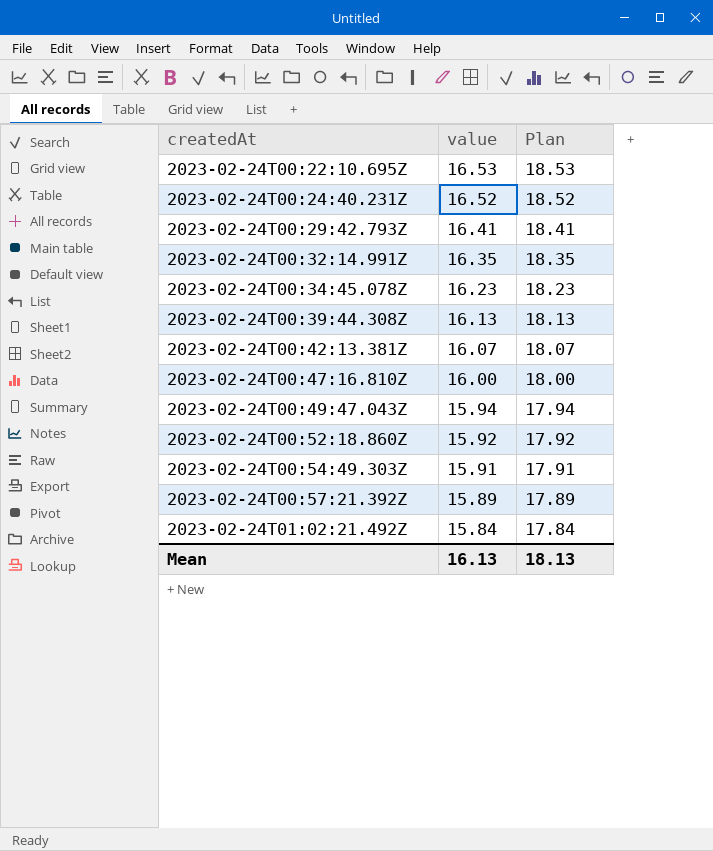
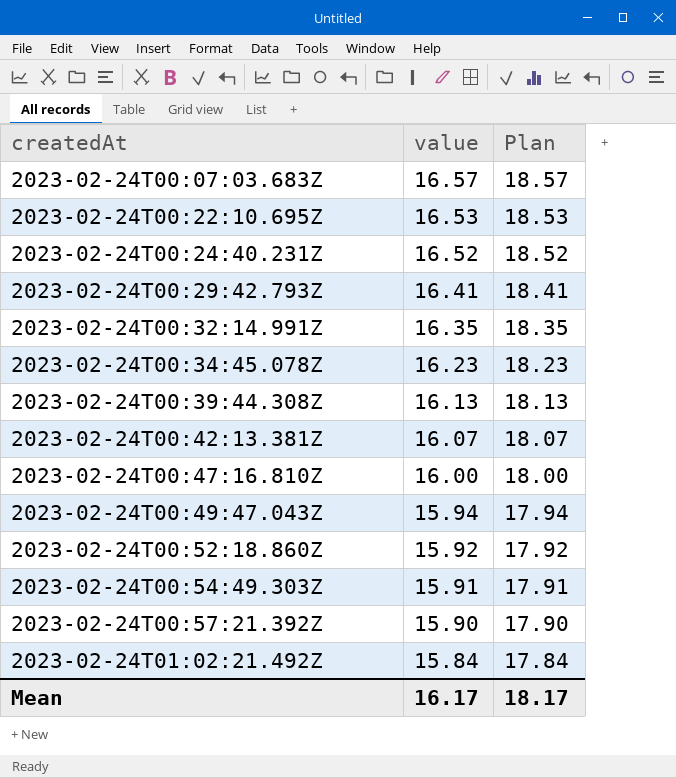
row 2023-02-24T00:07:03.683Z: none -> 16.57 | 18.57
2023-02-24T00:57:21.392Z | value: 15.89 -> 15.90
2023-02-24T00:57:21.392Z | Plan: 17.89 -> 17.90
Mean | value: 16.13 -> 16.17
Mean | Plan: 18.13 -> 18.17

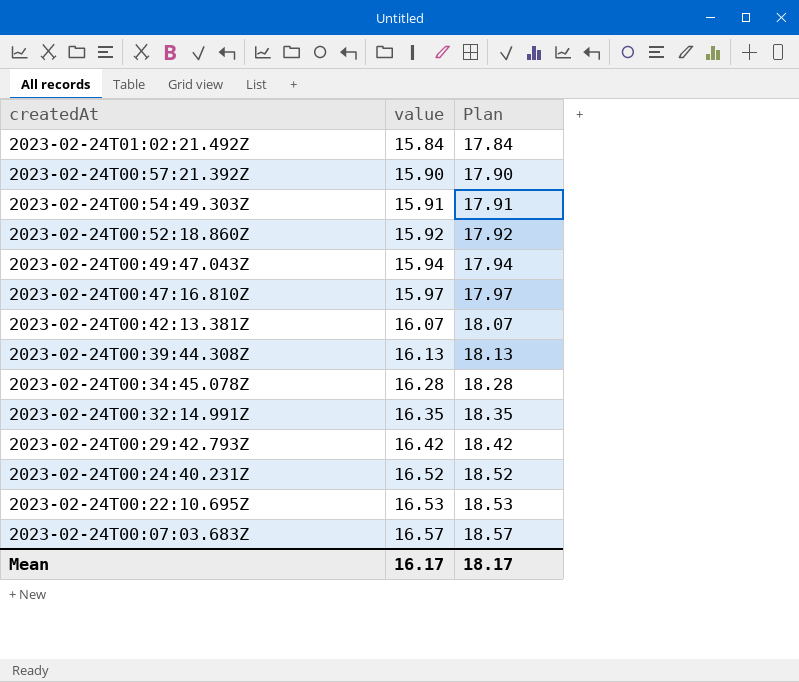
row order: createdAt ascending -> createdAt descending
2023-02-24T00:47:16.810Z | value: 16.00 -> 15.97
2023-02-24T00:47:16.810Z | Plan: 18.00 -> 17.97
2023-02-24T00:34:45.078Z | value: 16.23 -> 16.28
2023-02-24T00:34:45.078Z | Plan: 18.23 -> 18.28
2023-02-24T00:29:42.793Z | value: 16.41 -> 16.42
2023-02-24T00:29:42.793Z | Plan: 18.41 -> 18.42

